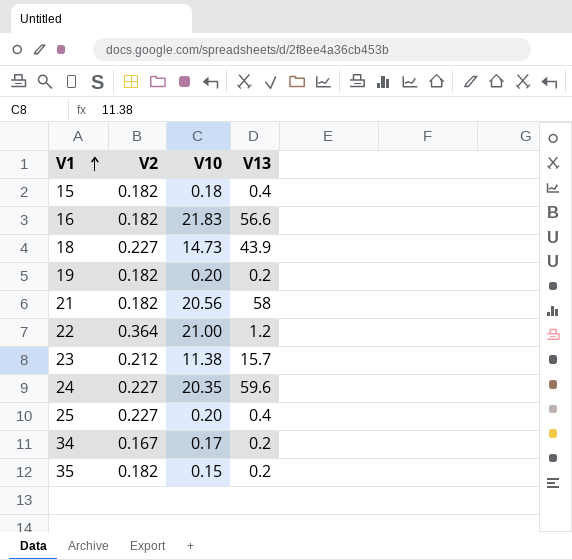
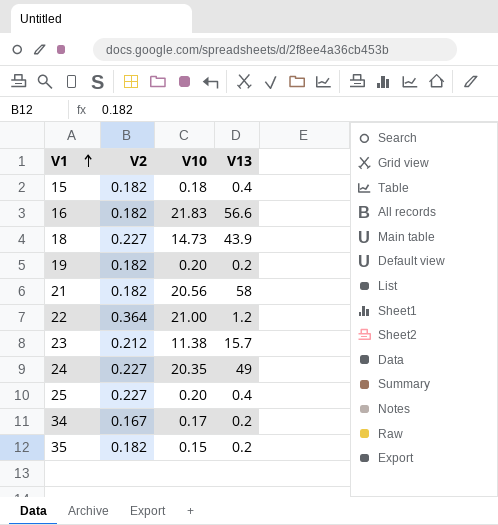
24 | V13: 59.6 -> 49

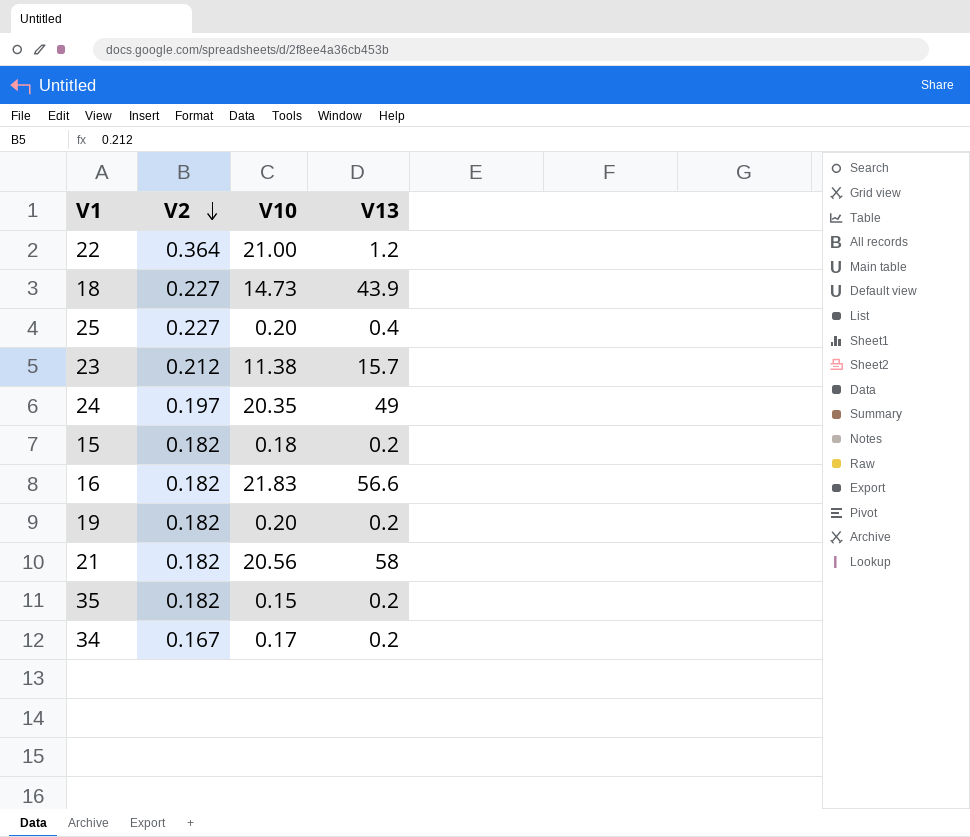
row order: V1 ascending -> V2 descending
24 | V2: 0.227 -> 0.197
15 | V13: 0.4 -> 0.2

